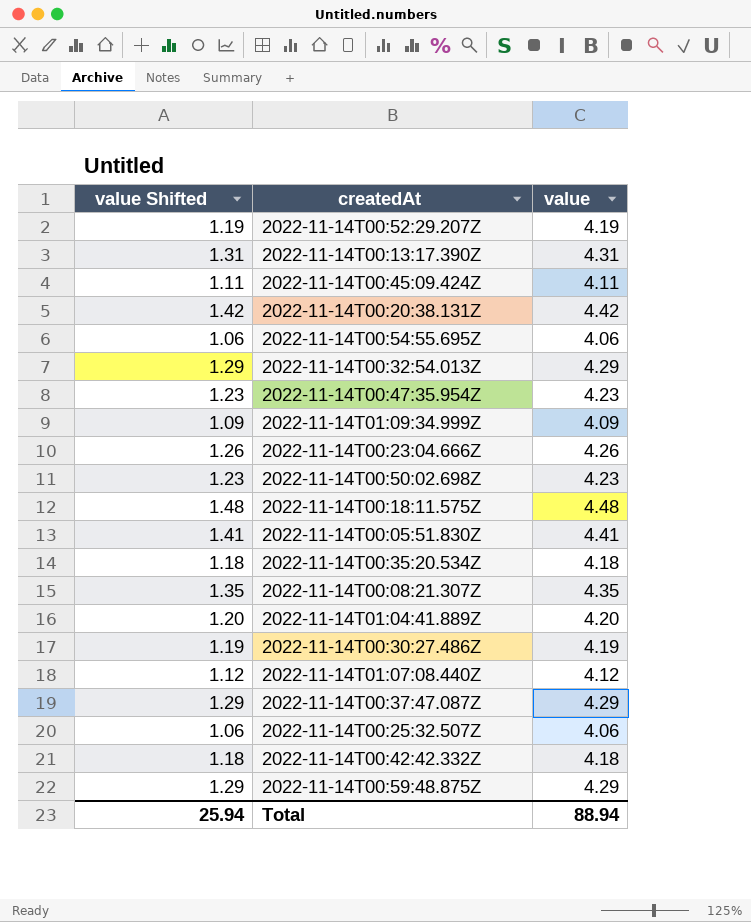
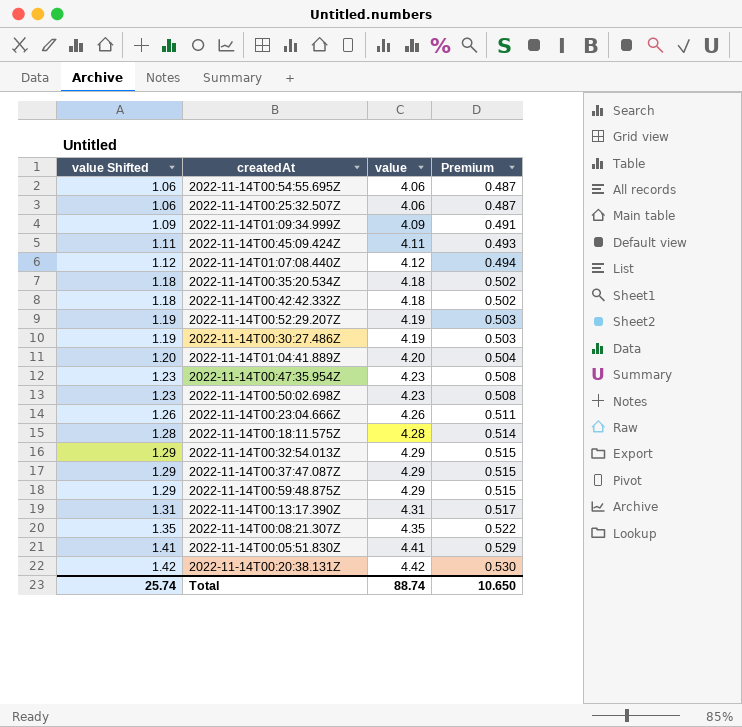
row order: none -> value Shifted ascending
column Premium | formula: none -> [value] * 0.12
2022-11-14T00:18:11.575Z | value Shifted: 1.48 -> 1.28
2022-11-14T00:18:11.575Z | value: 4.48 -> 4.28
Total | value Shifted: 25.94 -> 25.74
Total | value: 88.94 -> 88.74

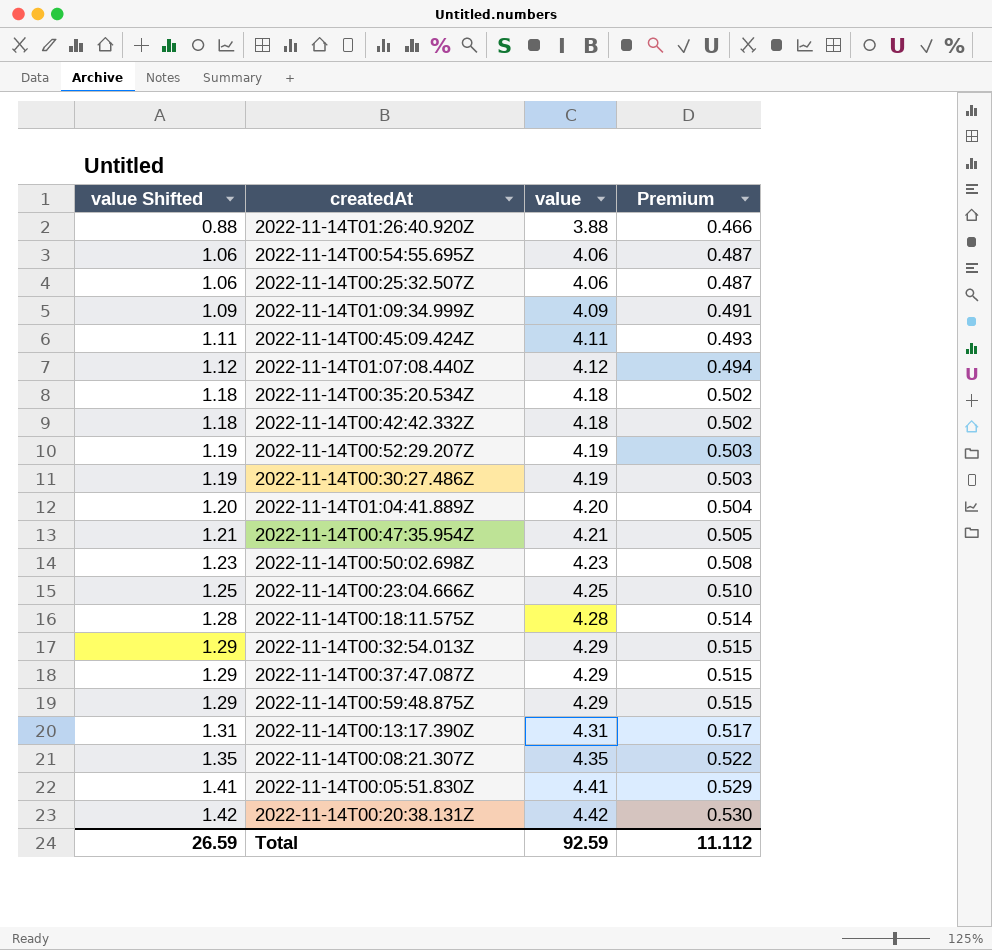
row 2022-11-14T01:26:40.920Z: none -> 0.88 | 3.88 | 0.466
2022-11-14T00:47:35.954Z | value Shifted: 1.23 -> 1.21
2022-11-14T00:47:35.954Z | value: 4.23 -> 4.21
2022-11-14T00:47:35.954Z | Premium: 0.508 -> 0.505
2022-11-14T00:23:04.666Z | value Shifted: 1.26 -> 1.25
2022-11-14T00:23:04.666Z | value: 4.26 -> 4.25
2022-11-14T00:23:04.666Z | Premium: 0.511 -> 0.510
Total | value Shifted: 25.74 -> 26.59
Total | value: 88.74 -> 92.59
Total | Premium: 10.650 -> 11.112

